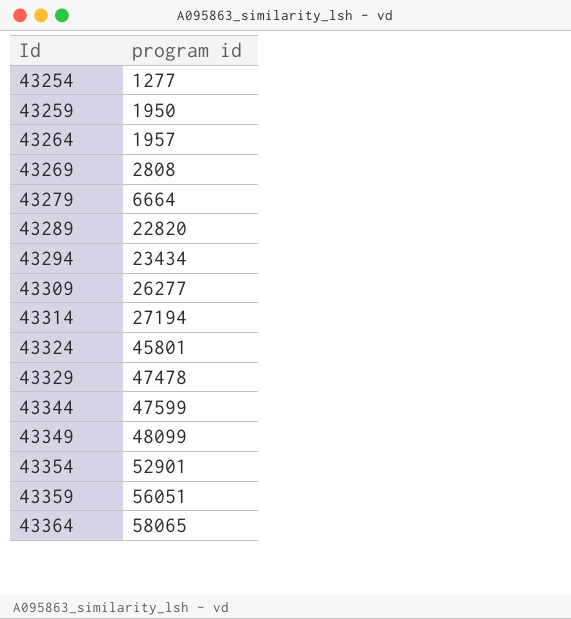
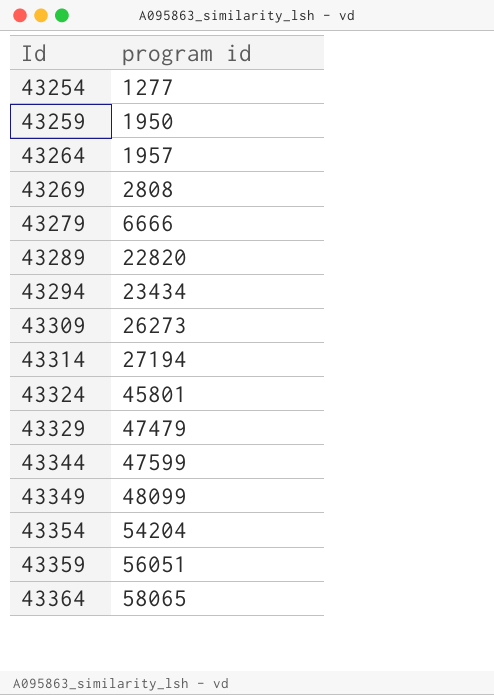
43279 | program id: 6664 -> 6666
43309 | program id: 26277 -> 26273
43329 | program id: 47478 -> 47479
43354 | program id: 52901 -> 54204

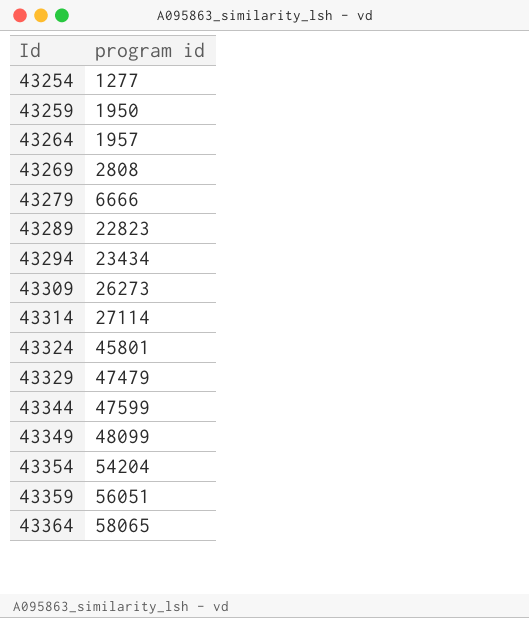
43289 | program id: 22820 -> 22823
43314 | program id: 27194 -> 27114

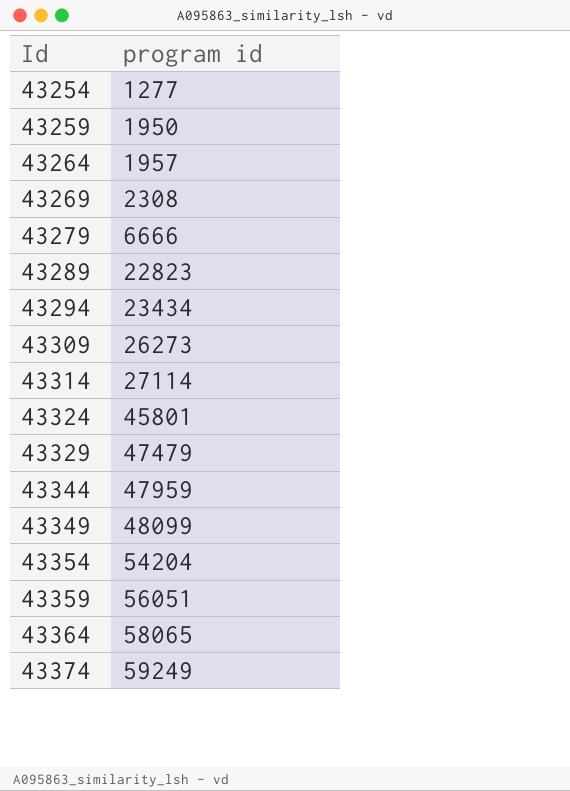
43269 | program id: 2808 -> 2308
43344 | program id: 47599 -> 47959
row 43374: none -> 59249

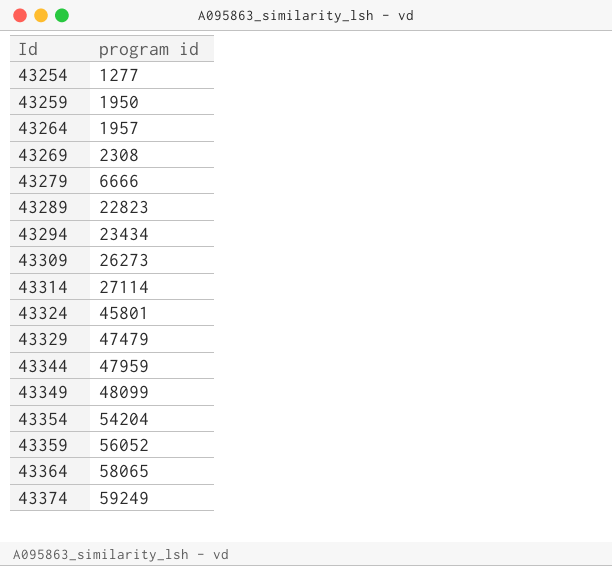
43359 | program id: 56051 -> 56052

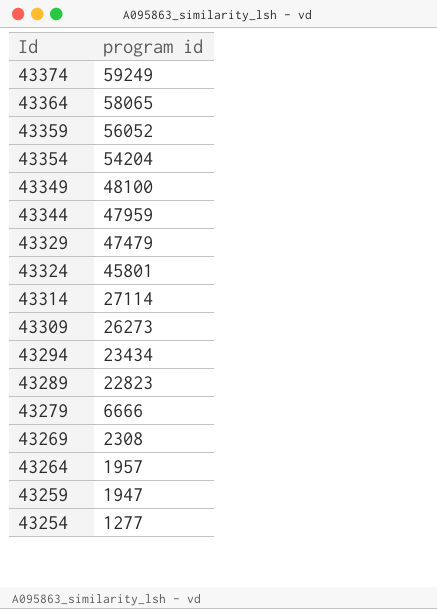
row order: Id ascending -> Id descending
43349 | program id: 48099 -> 48100
43259 | program id: 1950 -> 1947

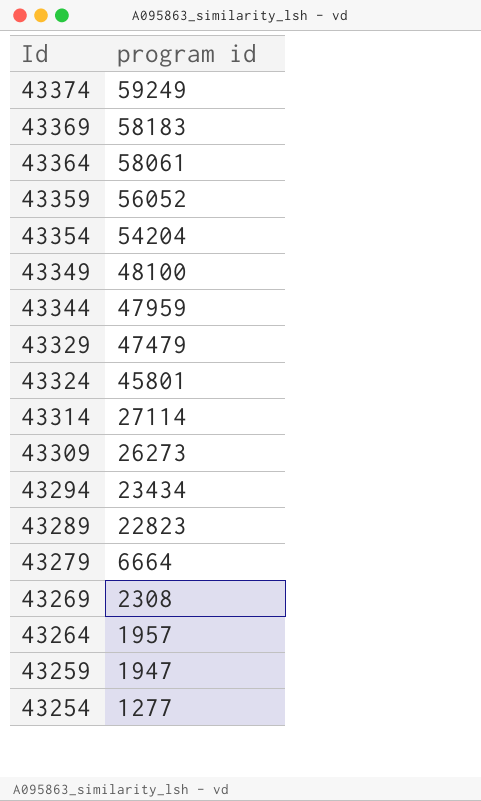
row 43369: none -> 58183
43364 | program id: 58065 -> 58061
43279 | program id: 6666 -> 6664

